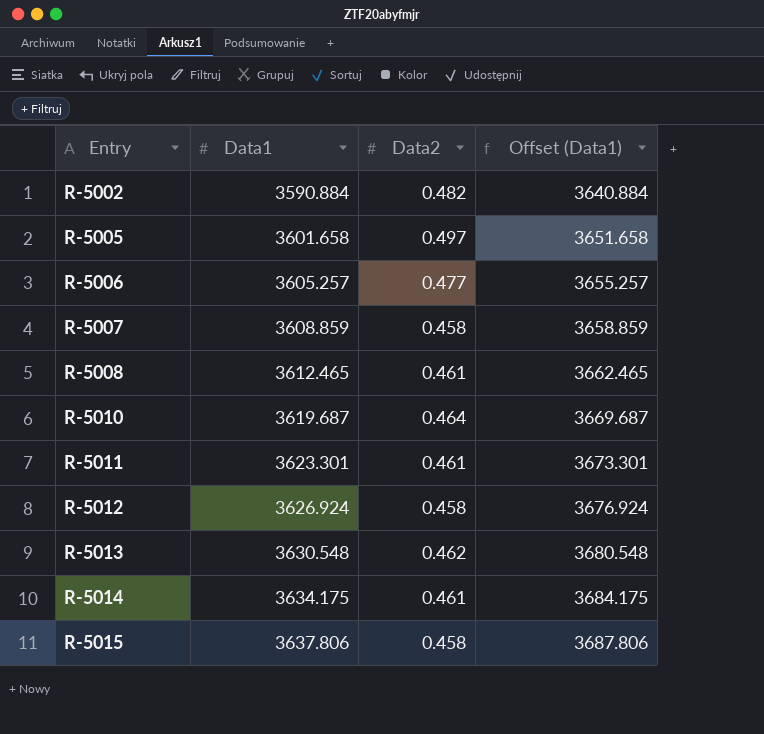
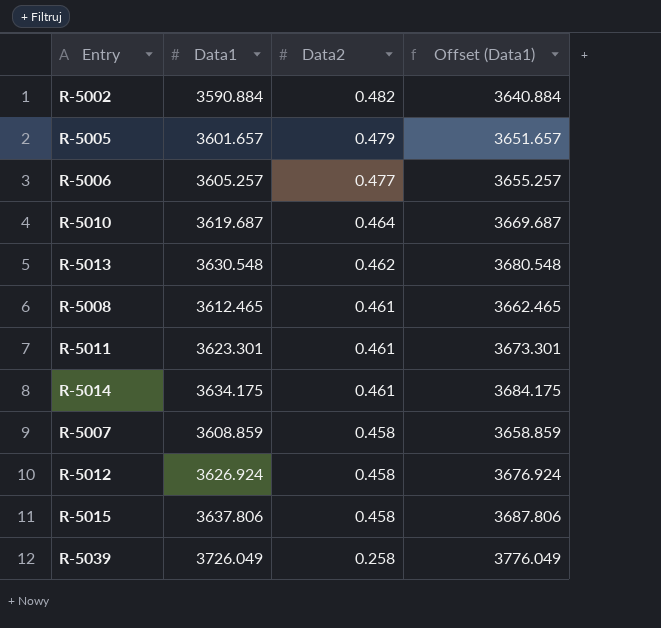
row order: Entry ascending -> Data2 descending
R-5005 | Data1: 3601.658 -> 3601.657
R-5005 | Data2: 0.497 -> 0.479
R-5005 | Offset (Data1): 3651.658 -> 3651.657
row R-5039: none -> 3726.049 | 0.258 | 3776.049

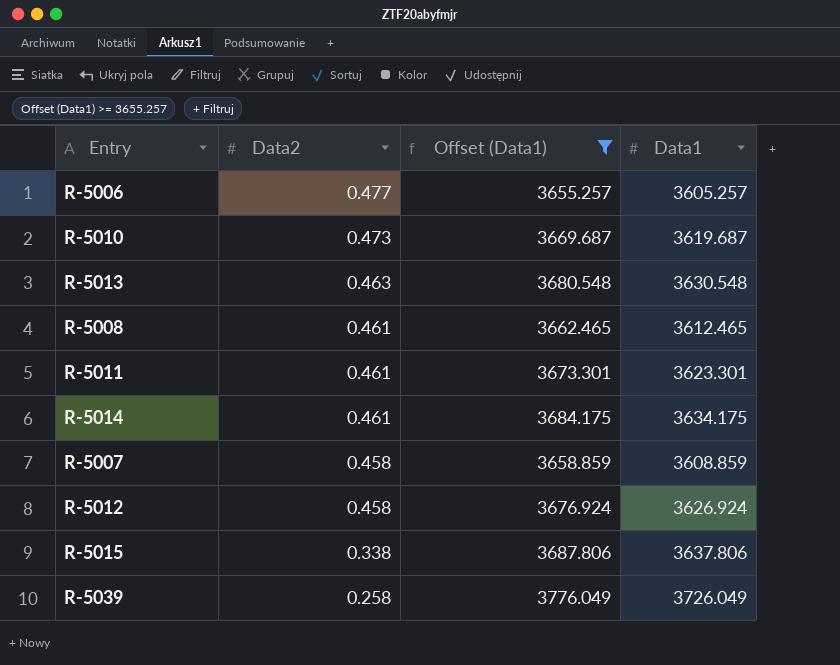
filter: none -> Offset (Data1) >= 3655.257
column Data1 | position: 2 -> 4
R-5010 | Data2: 0.464 -> 0.473
R-5013 | Data2: 0.462 -> 0.463
R-5015 | Data2: 0.458 -> 0.338

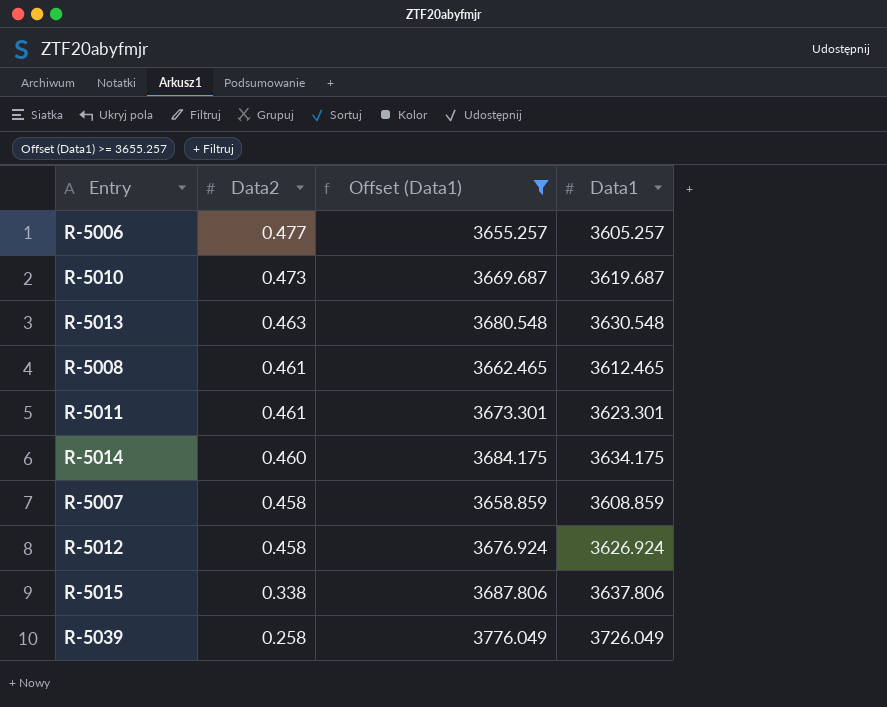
R-5014 | Data2: 0.461 -> 0.460

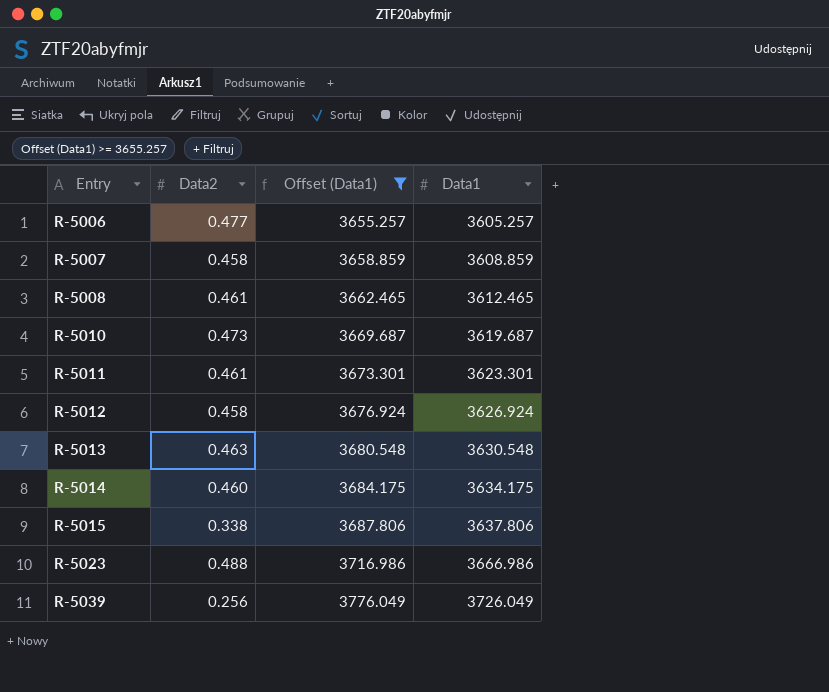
row order: Data2 descending -> Entry ascending
row R-5023: none -> 0.488 | 3716.986 | 3666.986
R-5039 | Data2: 0.258 -> 0.256

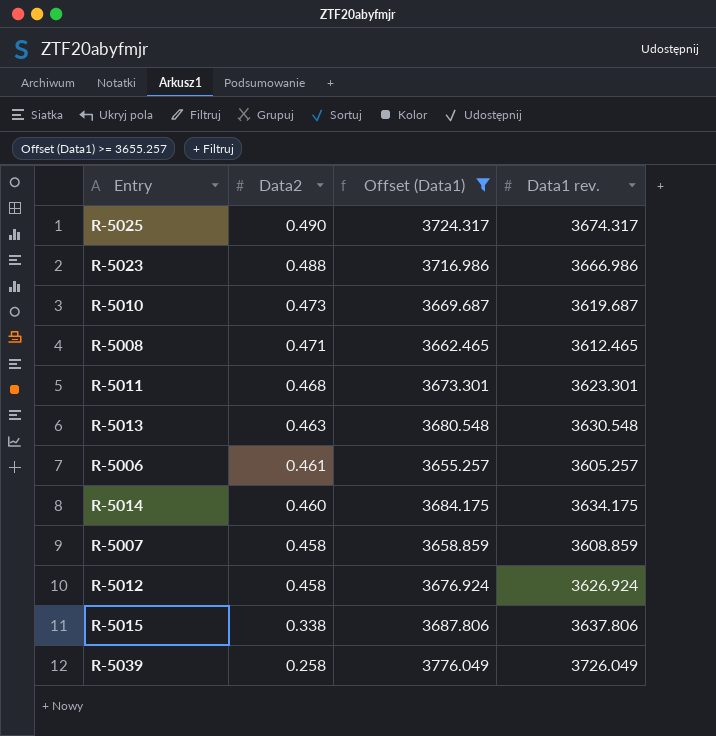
row order: Entry ascending -> Data2 descending
column name: Data1 -> Data1 rev.
row R-5025: none -> 0.490 | 3724.317 | 3674.317
R-5008 | Data2: 0.461 -> 0.471
R-5011 | Data2: 0.461 -> 0.468
R-5006 | Data2: 0.477 -> 0.461
R-5039 | Data2: 0.256 -> 0.258

